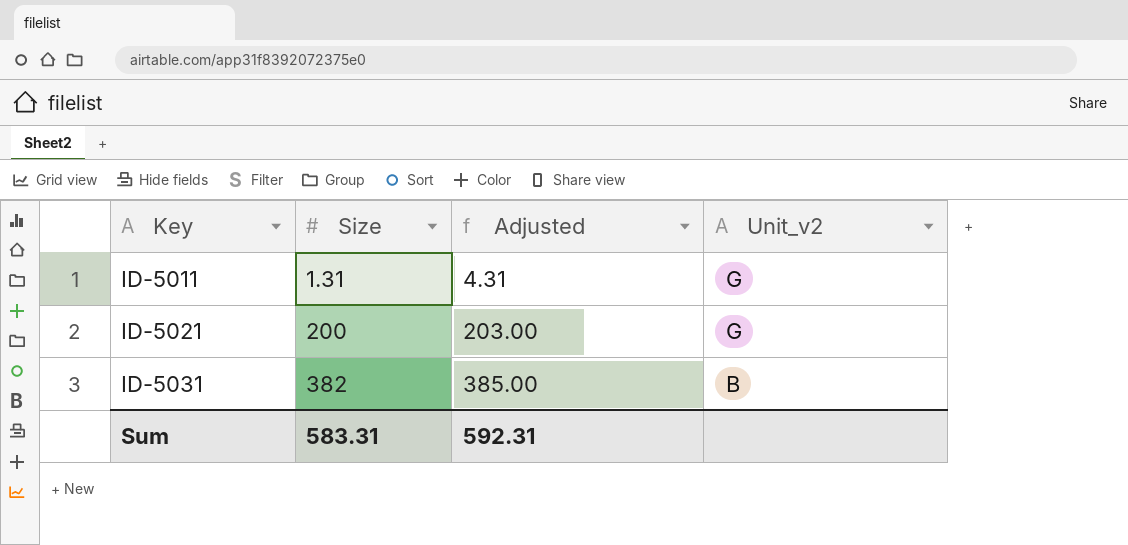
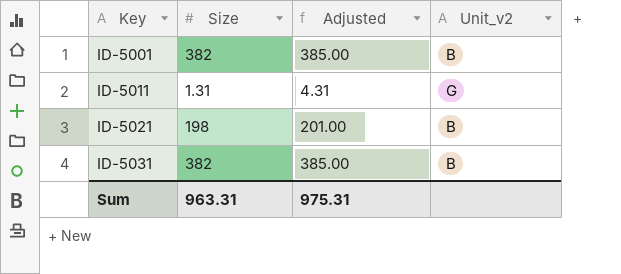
row ID-5001: none -> 382 | 385.00 | B
ID-5021 | Size: 200 -> 198
ID-5021 | Adjusted: 203.00 -> 201.00
ID-5021 | Unit_v2: G -> B
Sum | Size: 583.31 -> 963.31
Sum | Adjusted: 592.31 -> 975.31

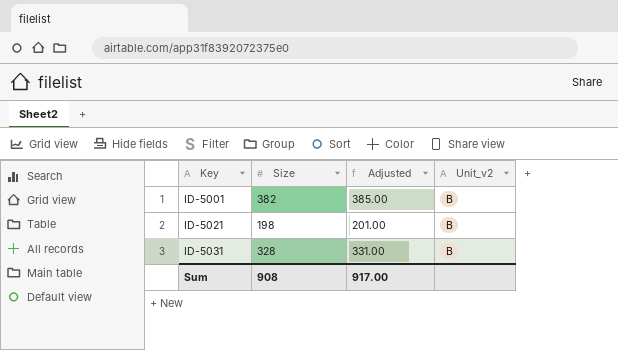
row ID-5011: 1.31 | 4.31 | G -> none
ID-5031 | Size: 382 -> 328
ID-5031 | Adjusted: 385.00 -> 331.00
Sum | Size: 963.31 -> 908
Sum | Adjusted: 975.31 -> 917.00

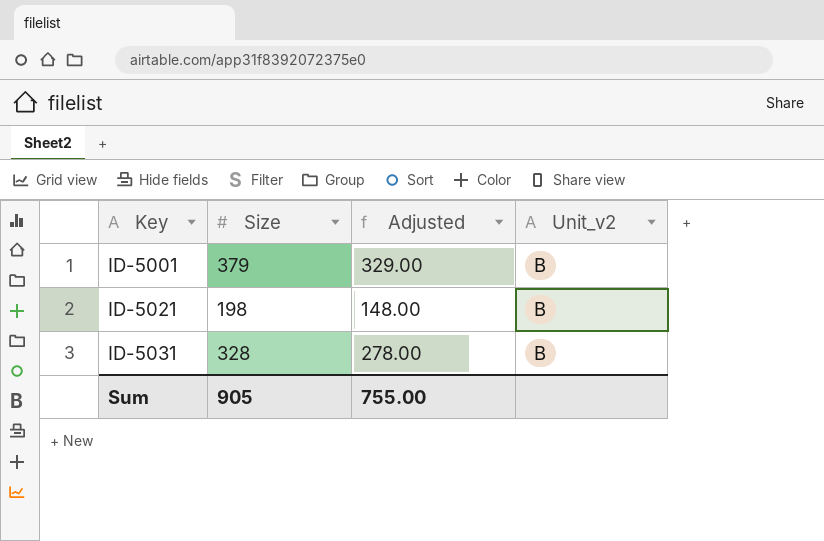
column Adjusted | formula: [Size] + 3 -> [Size] - 50
ID-5001 | Size: 382 -> 379
Sum | Size: 908 -> 905
Sum | Adjusted: 917.00 -> 755.00

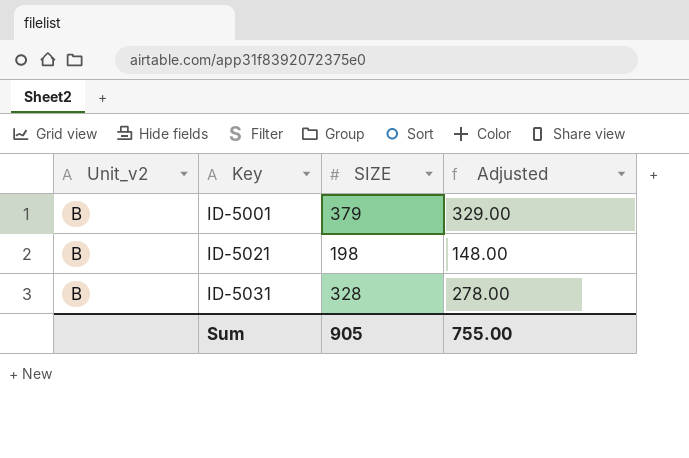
column Unit_v2 | position: 4 -> 1
column name: Size -> SIZE

